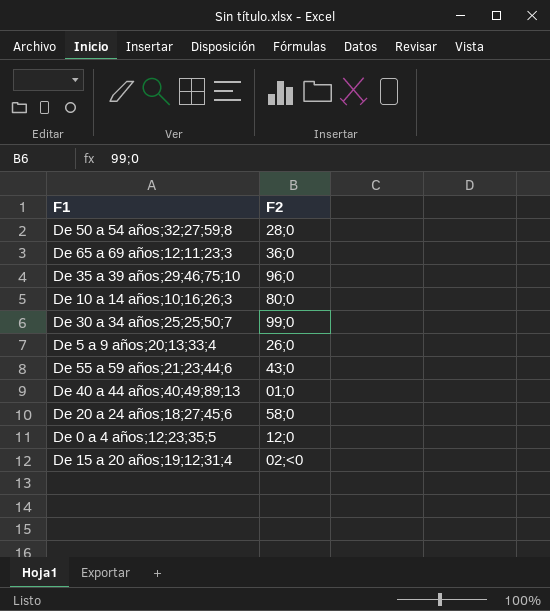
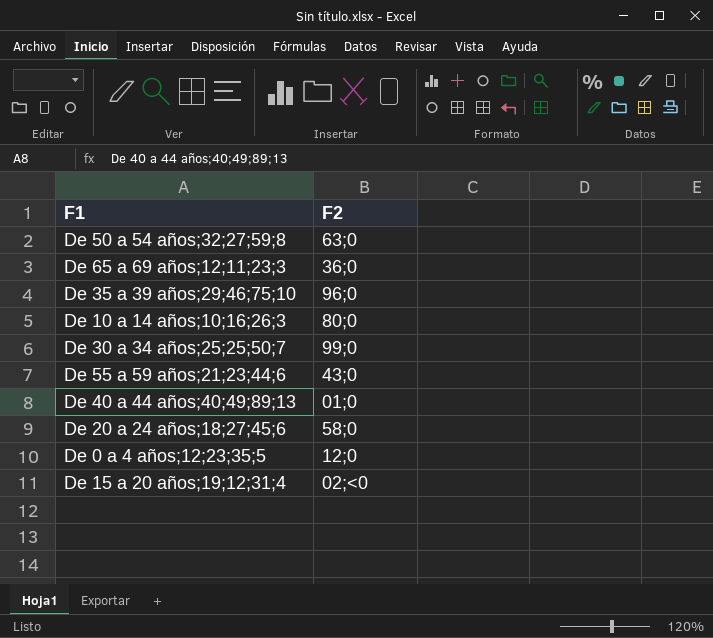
row De 5 a 9 años;20;13;33;4: 26;0 -> none
De 50 a 54 años;32;27;59;8 | F2: 28;0 -> 63;0

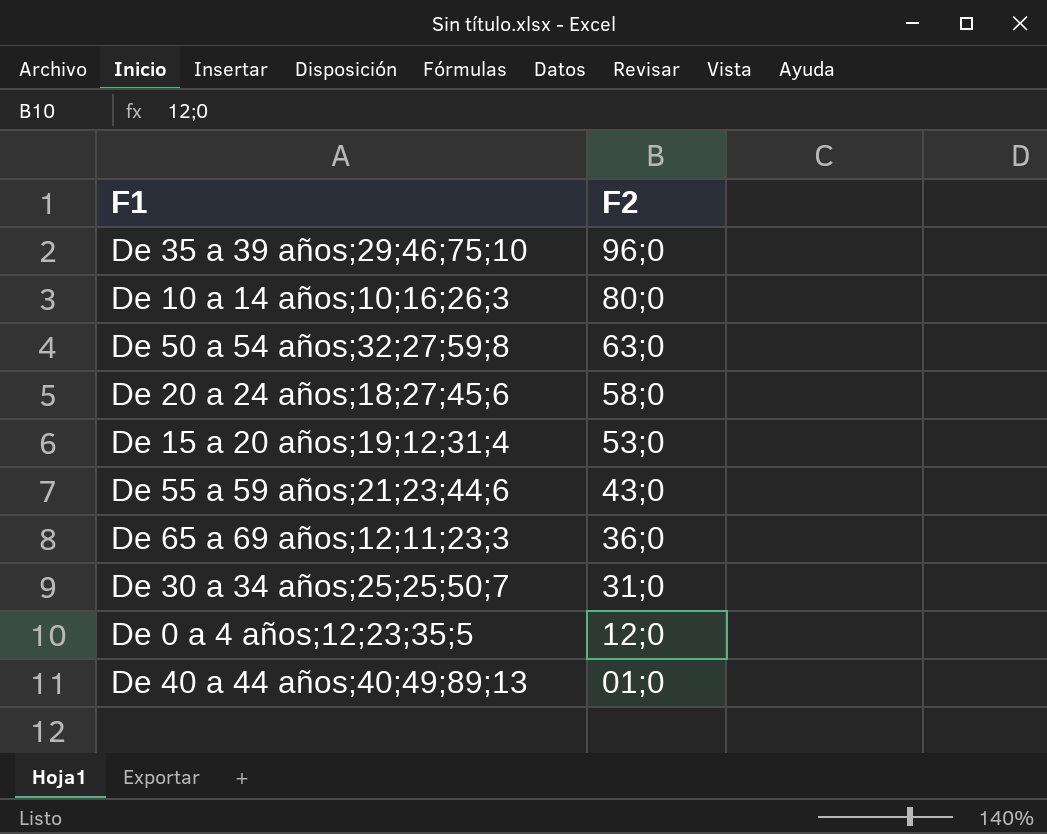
row order: none -> F2 descending
De 15 a 20 años;19;12;31;4 | F2: 02;<0 -> 53;0
De 30 a 34 años;25;25;50;7 | F2: 99;0 -> 31;0

